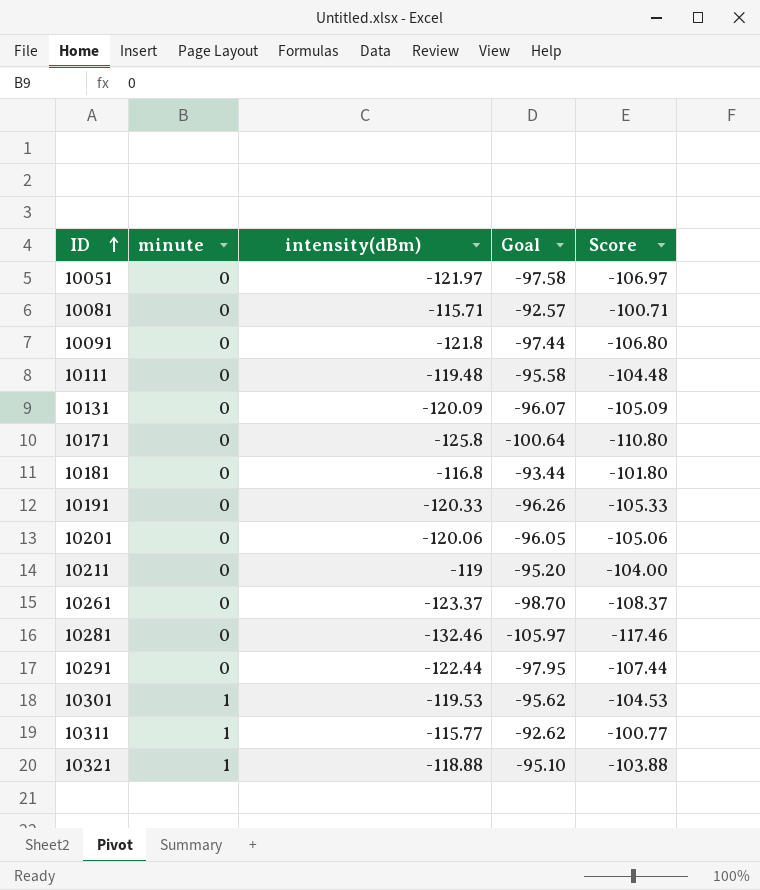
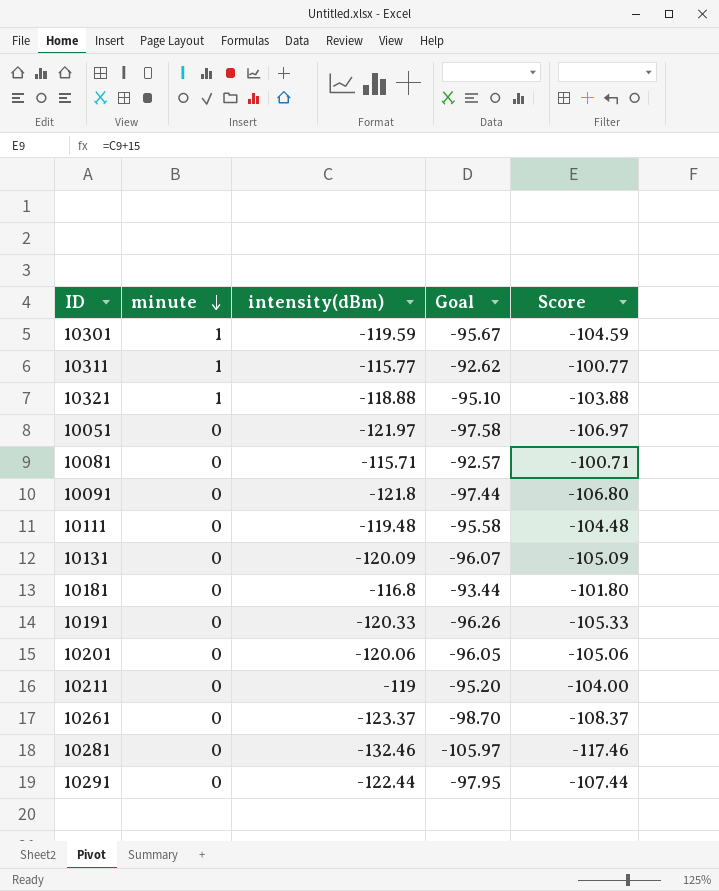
row order: ID ascending -> minute descending
row 10171: 0 | -125.8 | -100.64 | -110.80 -> none
10301 | intensity(dBm): -119.53 -> -119.59
10301 | Goal: -95.62 -> -95.67
10301 | Score: -104.53 -> -104.59

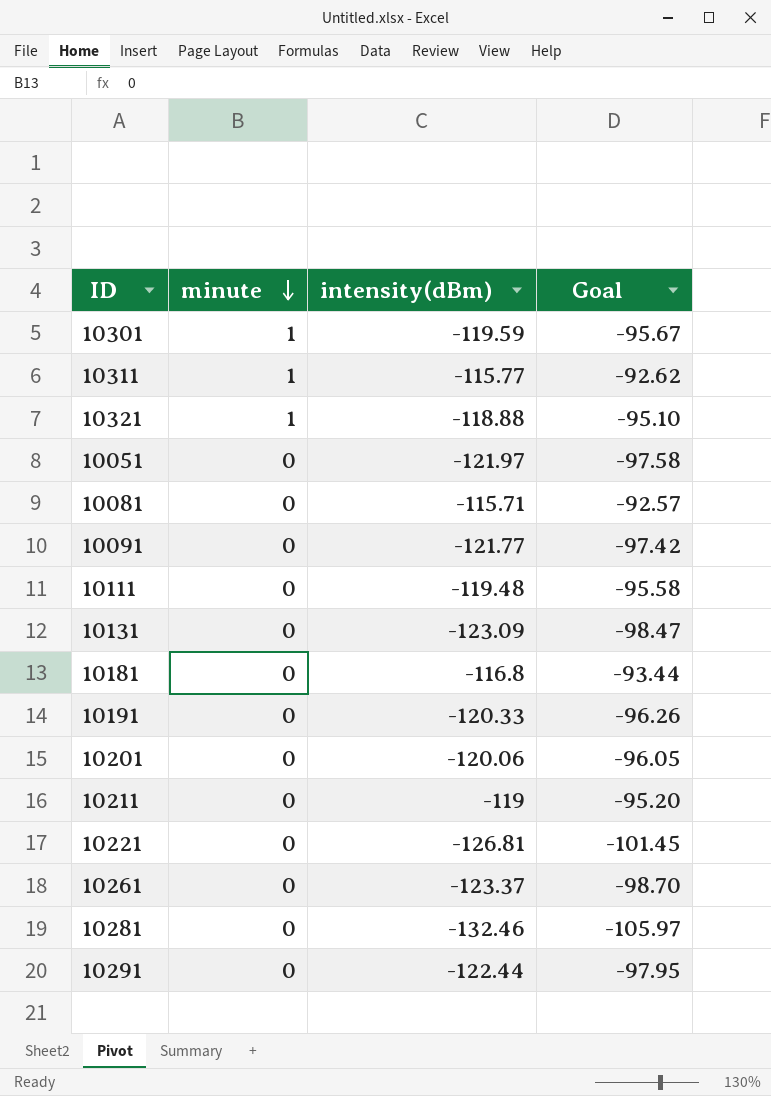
column Score | formula: [intensity(dBm)] + 15 -> none
10091 | intensity(dBm): -121.8 -> -121.77
10091 | Goal: -97.44 -> -97.42
10131 | intensity(dBm): -120.09 -> -123.09
10131 | Goal: -96.07 -> -98.47
row 10221: none -> 0 | -126.81 | -101.45

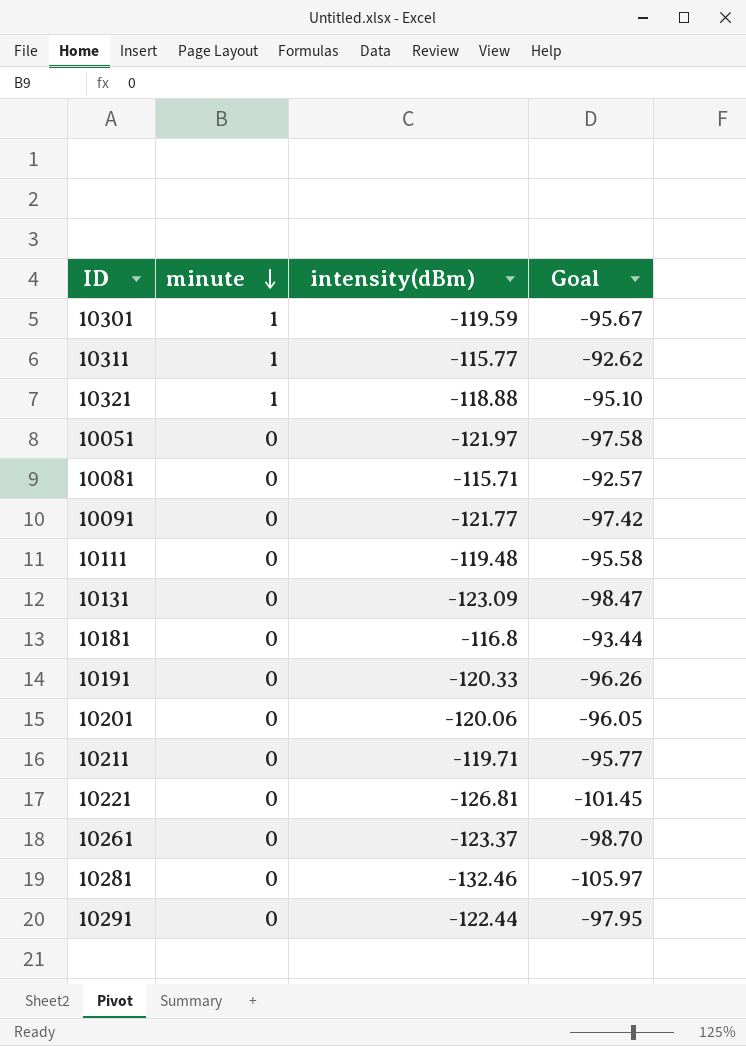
10211 | intensity(dBm): -119 -> -119.71
10211 | Goal: -95.20 -> -95.77

